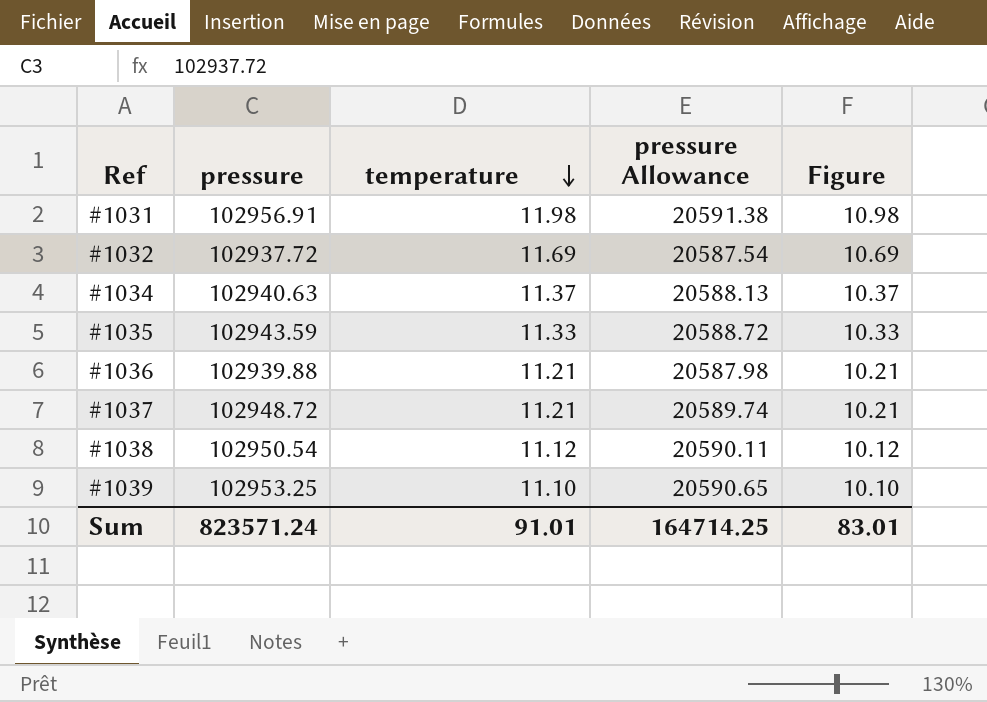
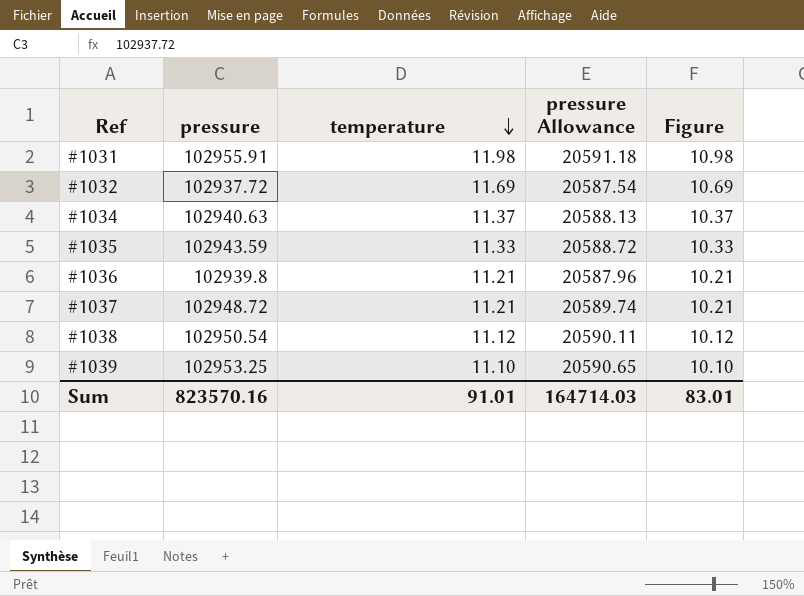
#1031 | pressure: 102956.91 -> 102955.91
#1031 | pressure Allowance: 20591.38 -> 20591.18
#1036 | pressure: 102939.88 -> 102939.8
#1036 | pressure Allowance: 20587.98 -> 20587.96
Sum | pressure: 823571.24 -> 823570.16
Sum | pressure Allowance: 164714.25 -> 164714.03

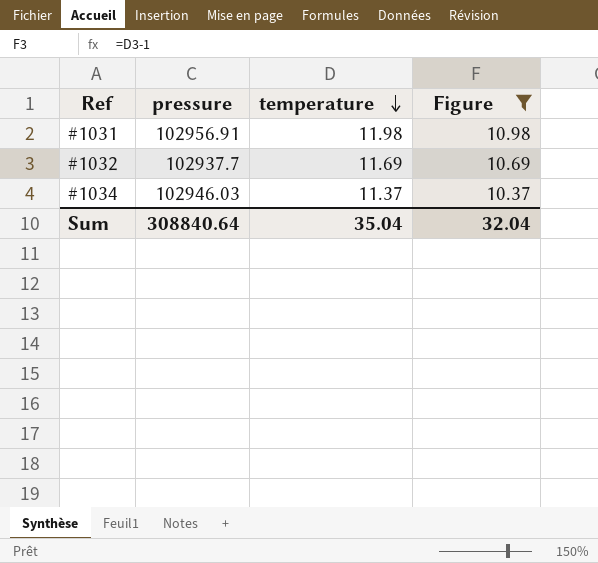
filter: none -> Figure >= 10.37
column pressure Allowance | formula: [pressure] * 0.2 -> none
#1031 | pressure: 102955.91 -> 102956.91
#1032 | pressure: 102937.72 -> 102937.7
#1034 | pressure: 102940.63 -> 102946.03
Sum | pressure: 823570.16 -> 308840.64
Sum | temperature: 91.01 -> 35.04
Sum | Figure: 83.01 -> 32.04

